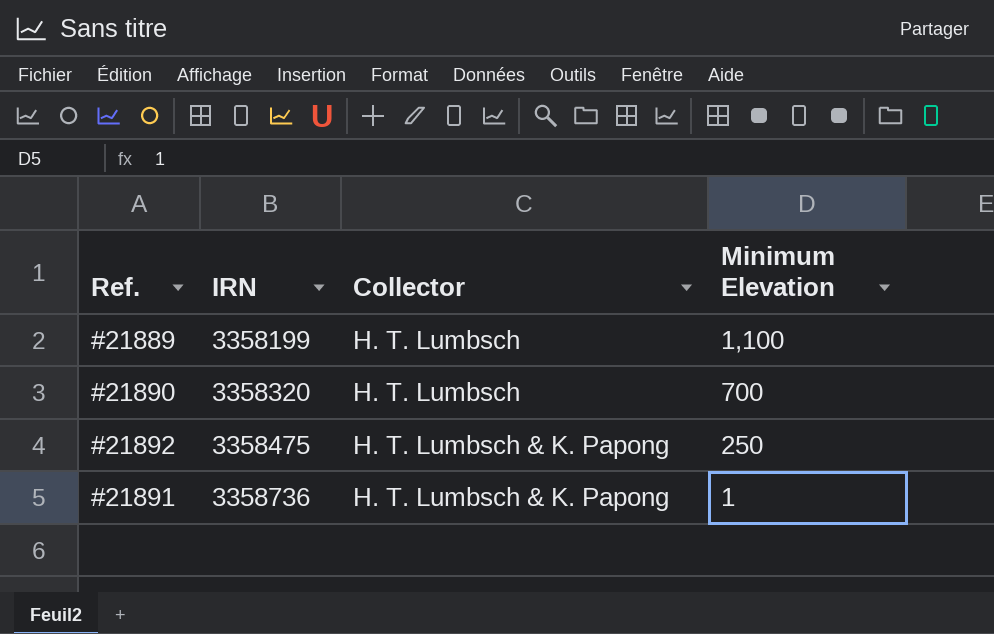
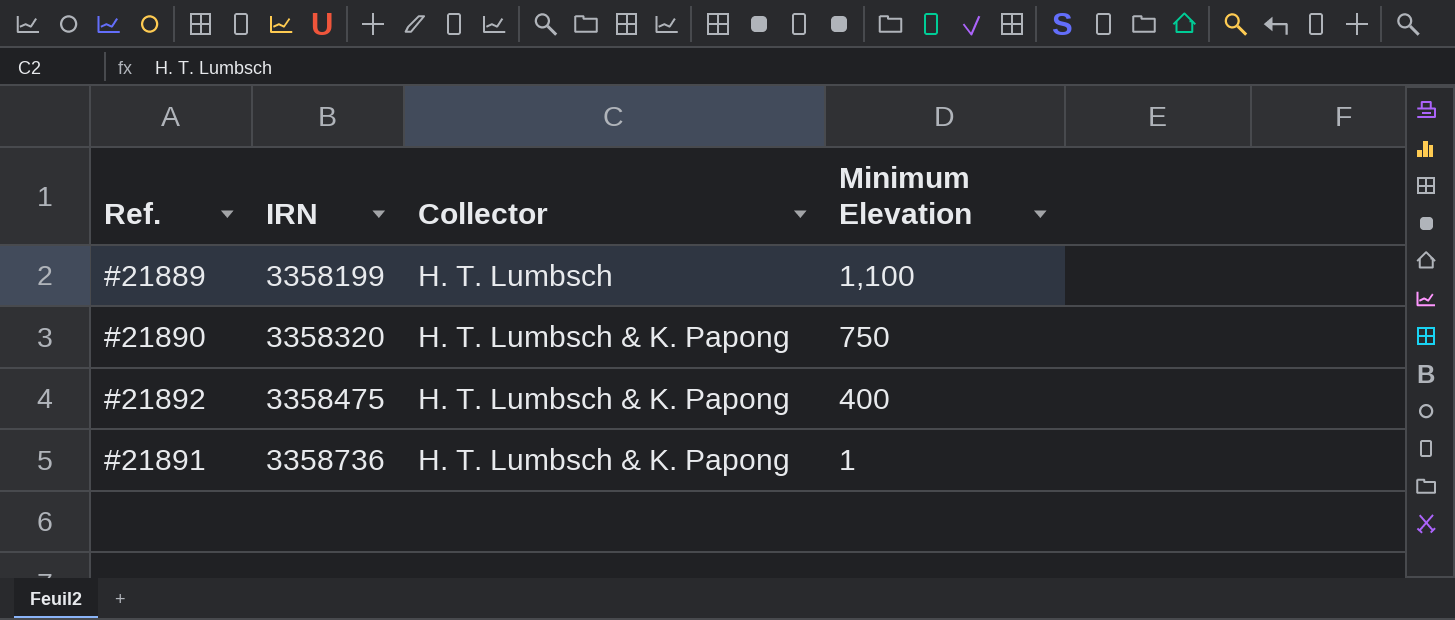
#21890 | Collector: H. T. Lumbsch -> H. T. Lumbsch & K. Papong
#21890 | Minimum Elevation: 700 -> 750
#21892 | Minimum Elevation: 250 -> 400

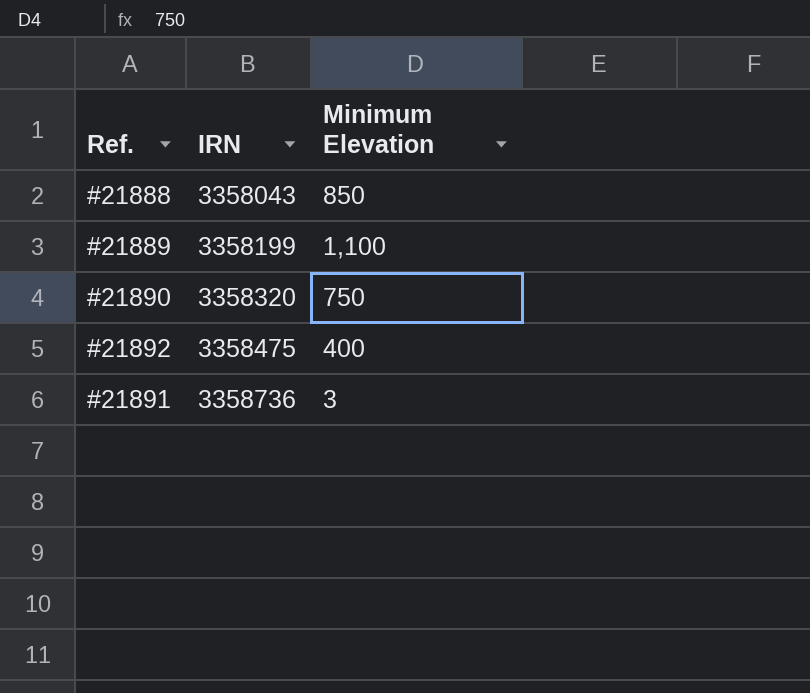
column Collector | position: 3 -> none
row #21888: none -> 3358043 | 850
#21891 | Minimum Elevation: 1 -> 3

